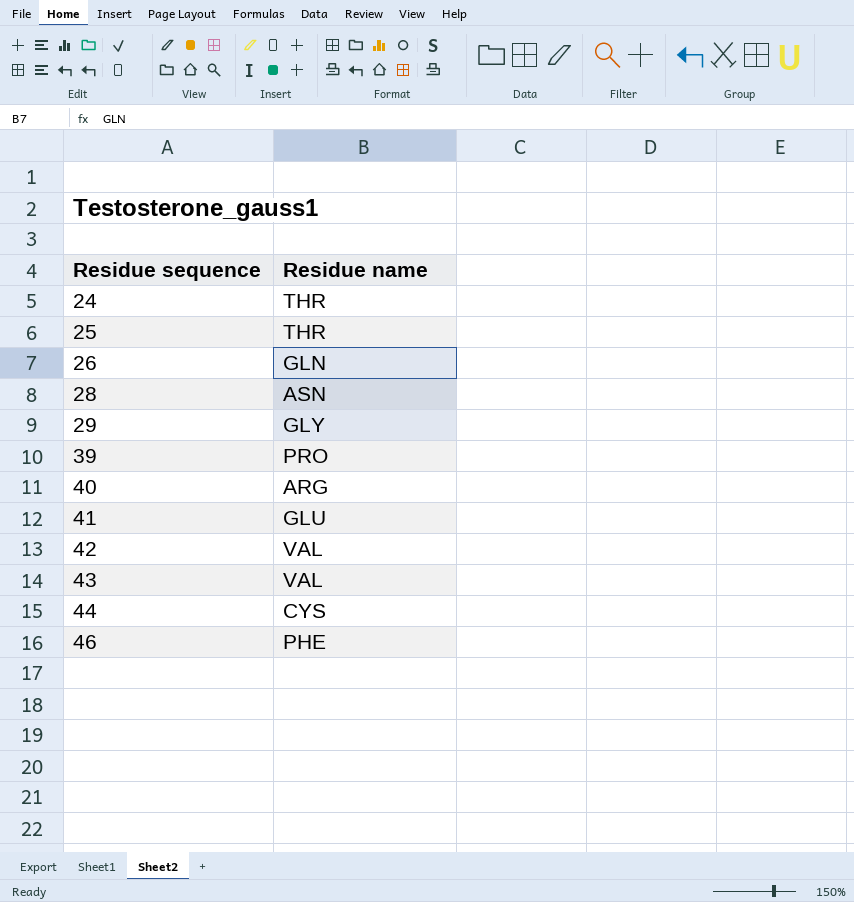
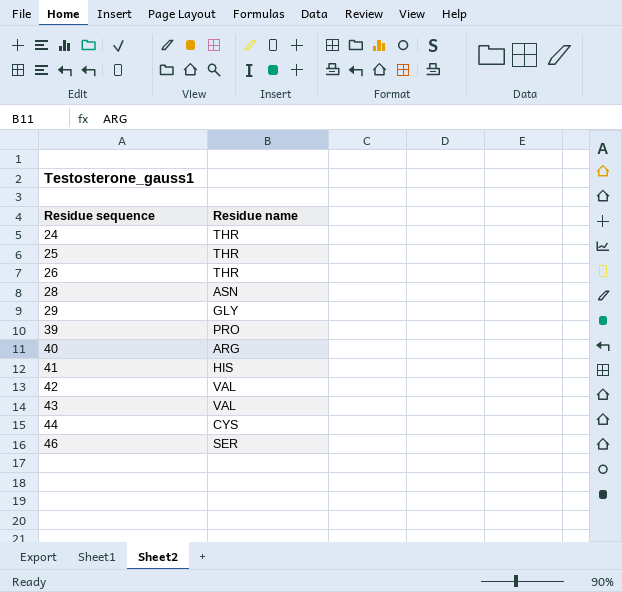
26 | Residue name: GLN -> THR
41 | Residue name: GLU -> HIS
46 | Residue name: PHE -> SER

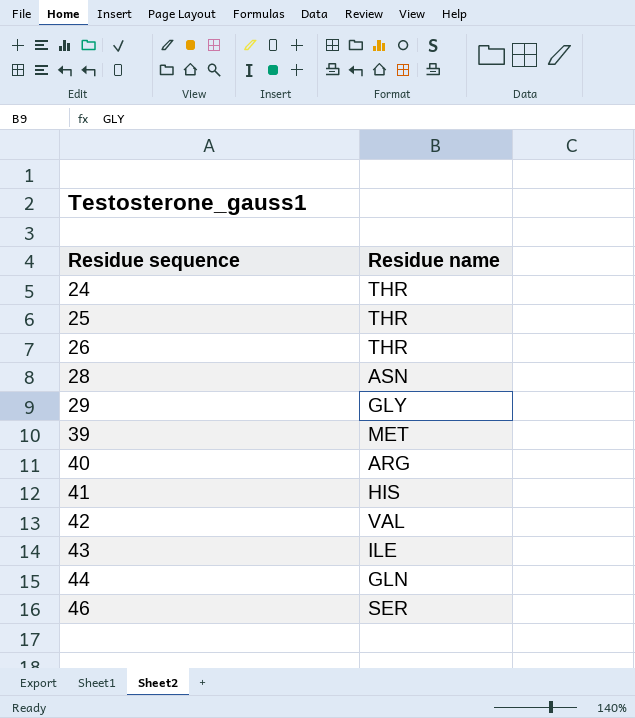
39 | Residue name: PRO -> MET
43 | Residue name: VAL -> ILE
44 | Residue name: CYS -> GLN

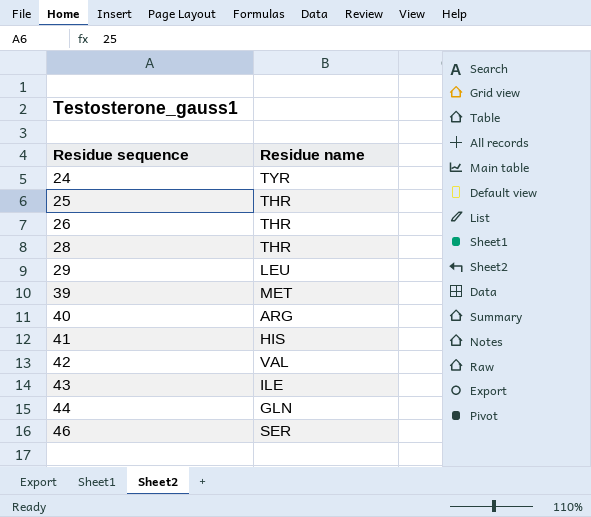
24 | Residue name: THR -> TYR
28 | Residue name: ASN -> THR
29 | Residue name: GLY -> LEU

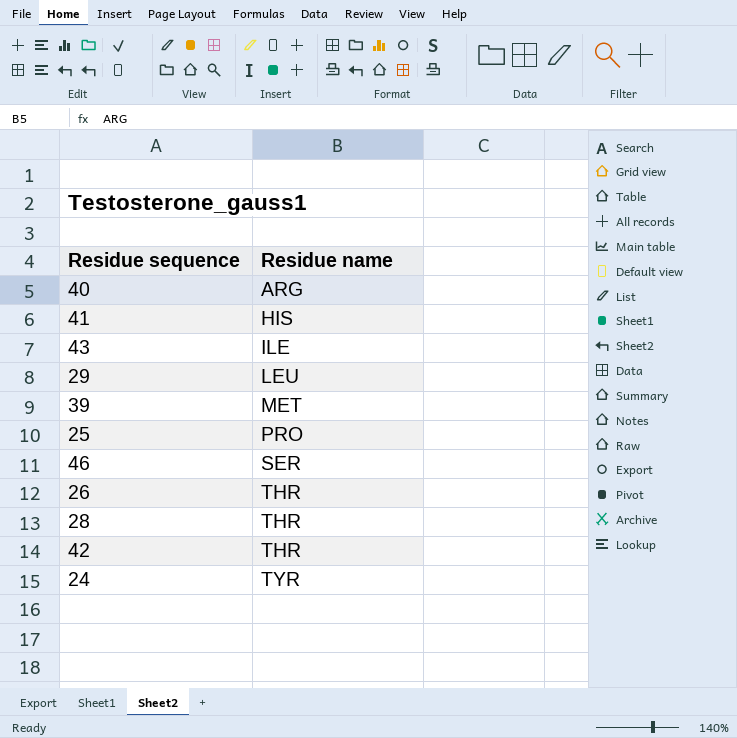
row order: Residue sequence ascending -> Residue name ascending
row 44: GLN -> none
25 | Residue name: THR -> PRO
42 | Residue name: VAL -> THR

